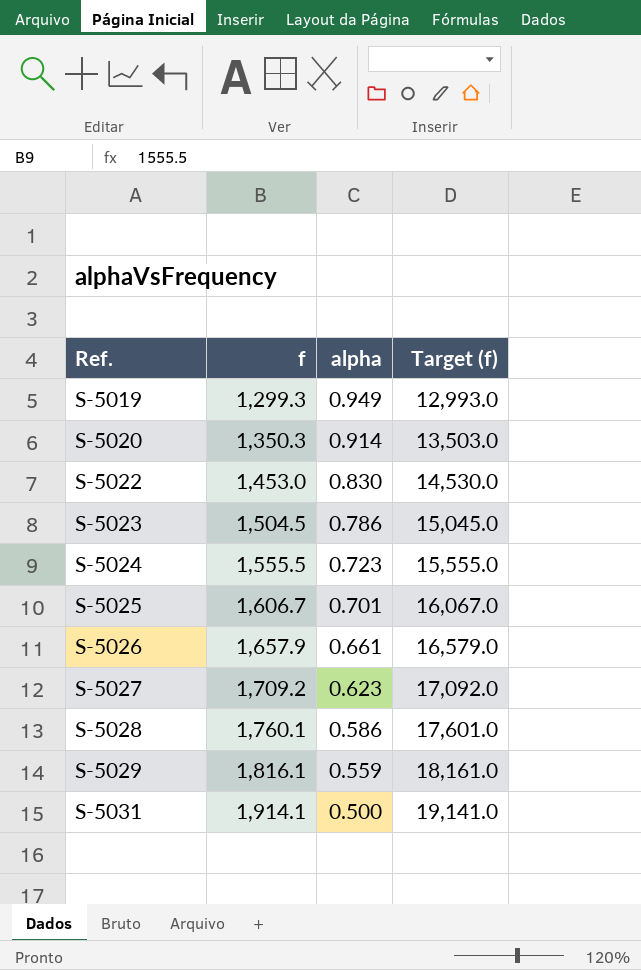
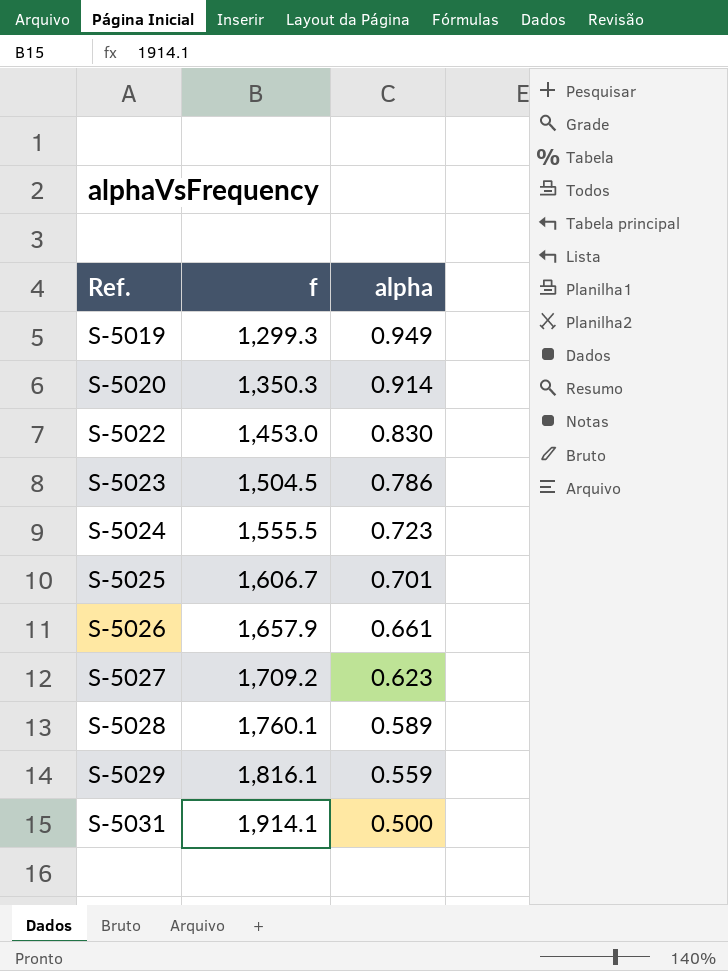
column Target (f) | formula: [f] * 10 -> none
S-5028 | alpha: 0.586 -> 0.589

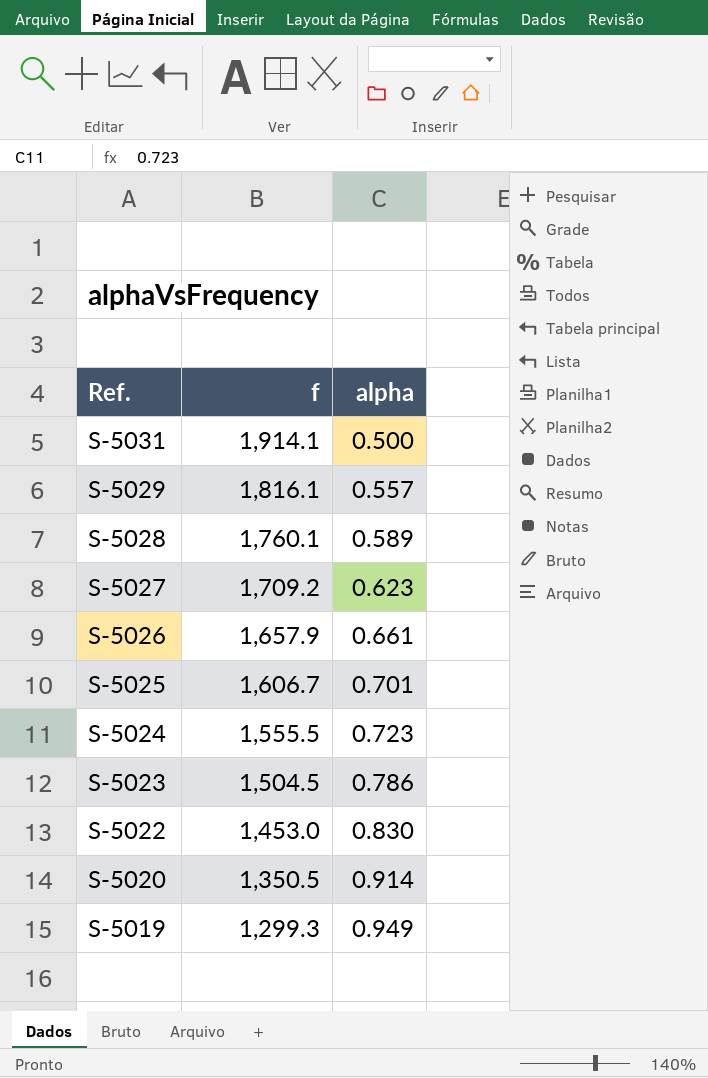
row order: Ref. ascending -> Ref. descending
S-5029 | alpha: 0.559 -> 0.557
S-5020 | f: 1,350.3 -> 1,350.5

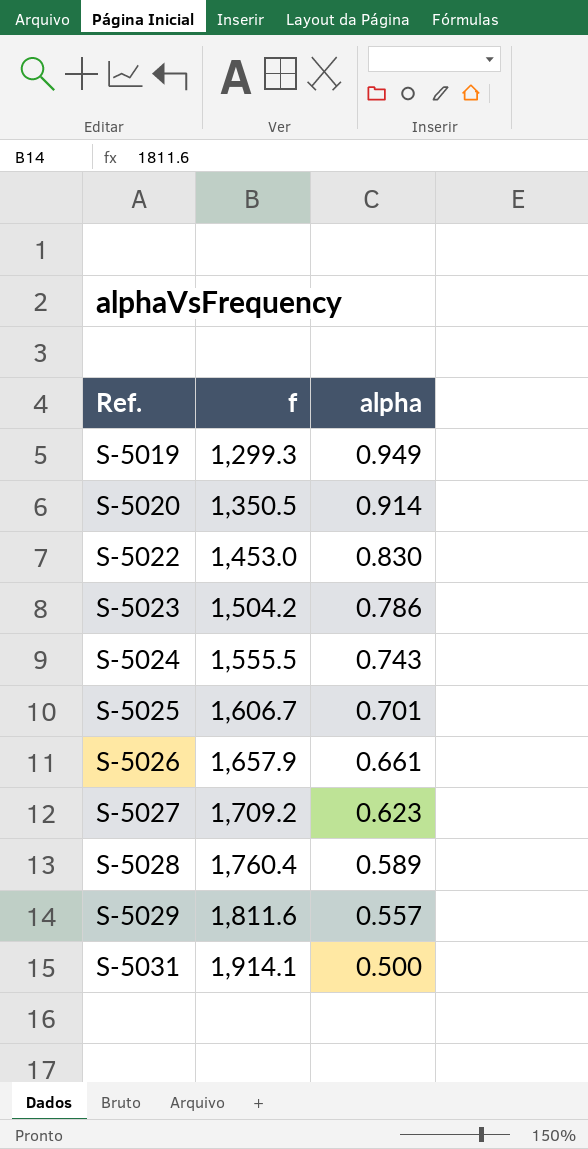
row order: Ref. descending -> Ref. ascending
S-5023 | f: 1,504.5 -> 1,504.2
S-5024 | alpha: 0.723 -> 0.743
S-5028 | f: 1,760.1 -> 1,760.4
S-5029 | f: 1,816.1 -> 1,811.6

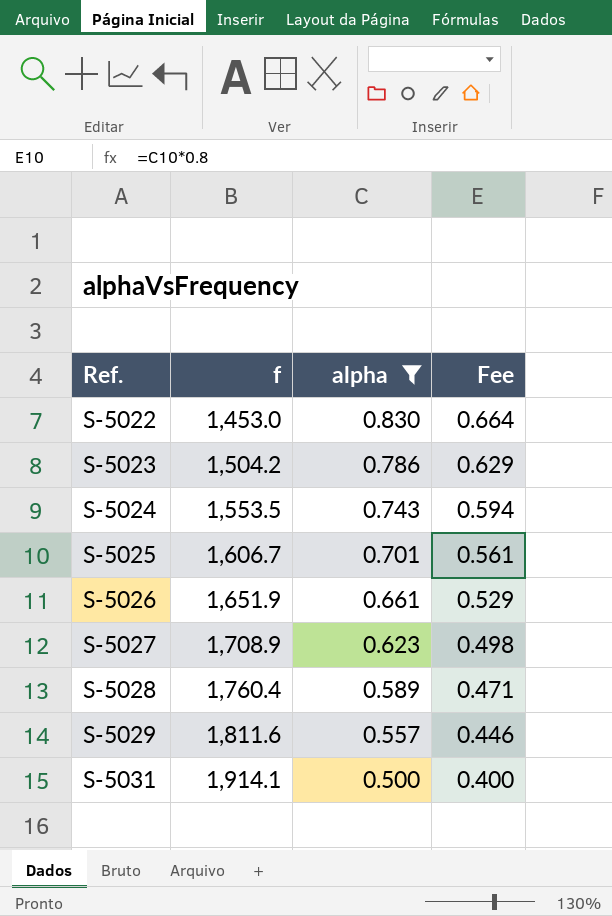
filter: none -> alpha <= 0.830
column Fee | formula: none -> [alpha] * 0.8
S-5024 | f: 1,555.5 -> 1,553.5
S-5026 | f: 1,657.9 -> 1,651.9
S-5027 | f: 1,709.2 -> 1,708.9

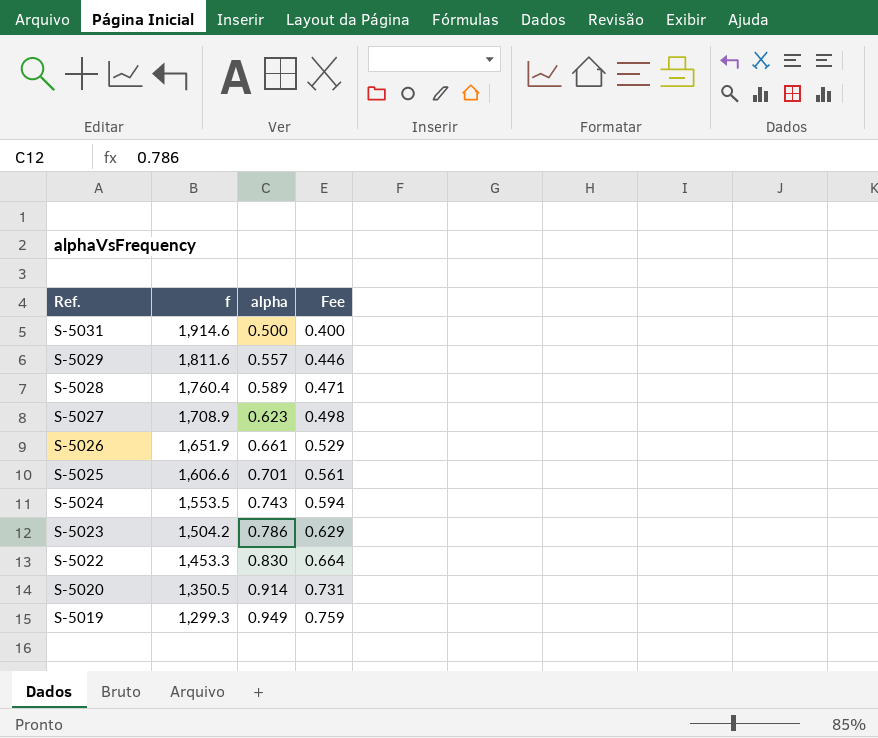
filter: alpha <= 0.830 -> none
row order: Ref. ascending -> Ref. descending
S-5031 | f: 1,914.1 -> 1,914.6
S-5025 | f: 1,606.7 -> 1,606.6
S-5022 | f: 1,453.0 -> 1,453.3

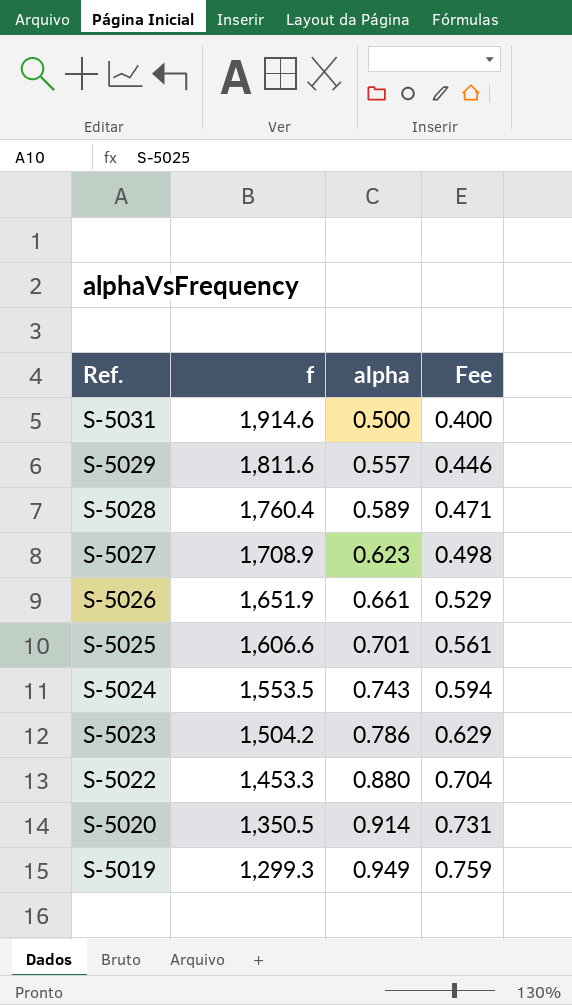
S-5022 | alpha: 0.830 -> 0.880
S-5022 | Fee: 0.664 -> 0.704

